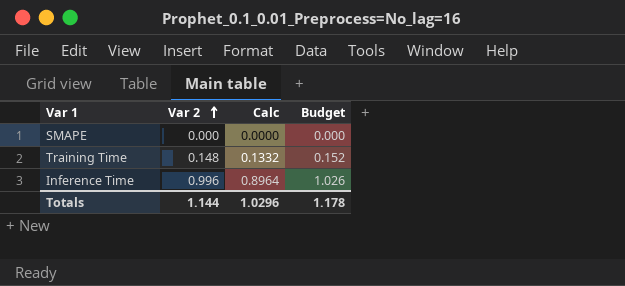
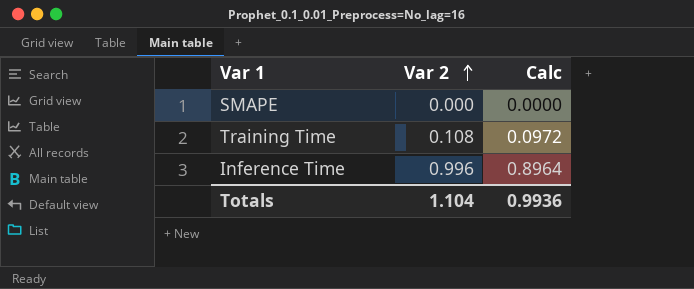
column Budget | formula: [Var 2] * 1.03 -> none
Training Time | Var 2: 0.148 -> 0.108
Training Time | Calc: 0.1332 -> 0.0972
Totals | Var 2: 1.144 -> 1.104
Totals | Calc: 1.0296 -> 0.9936

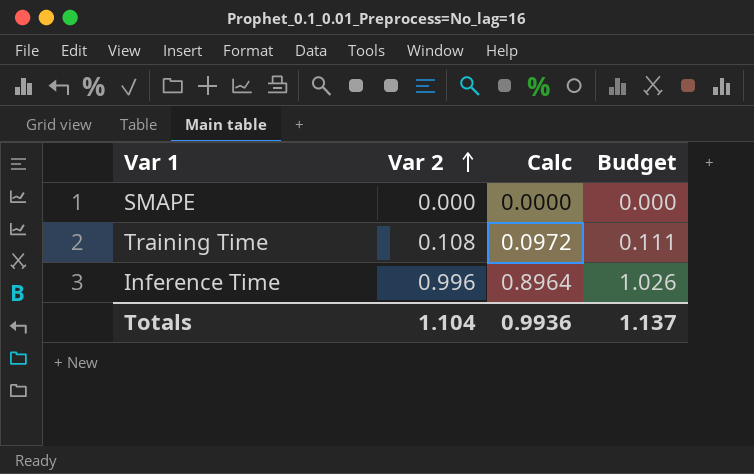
column Budget | formula: none -> [Var 2] * 1.03

